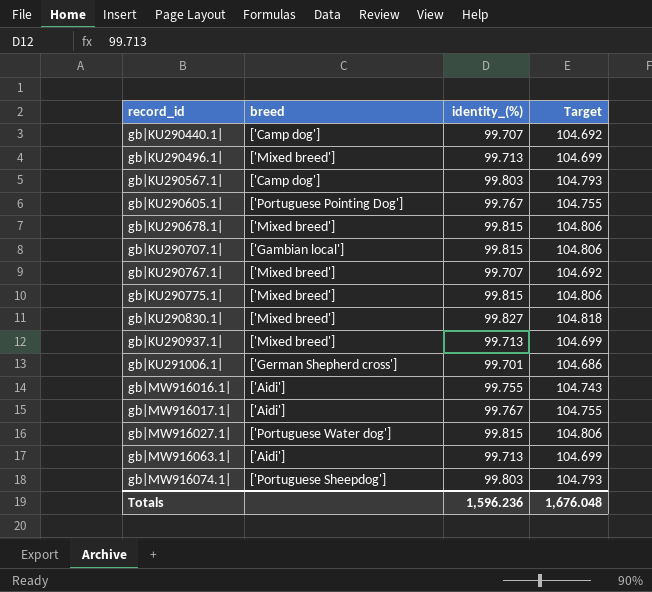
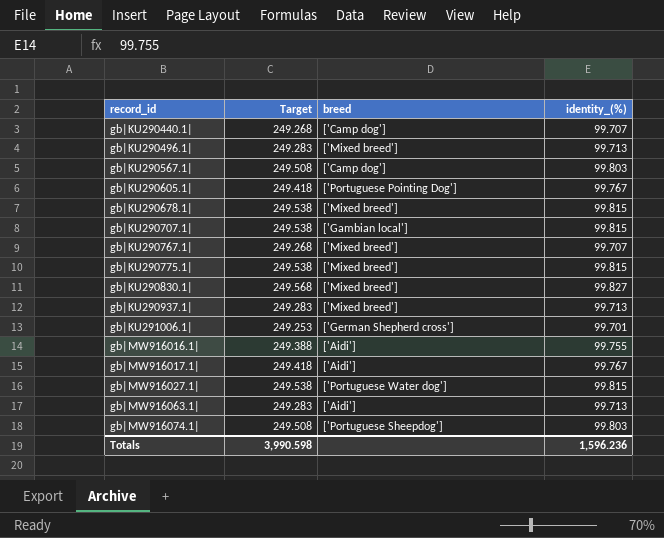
column Target | formula: [identity_(%)] * 1.05 -> [identity_(%)] * 2.5
column Target | position: 4 -> 2
Totals | Target: 1,676.048 -> 3,990.598

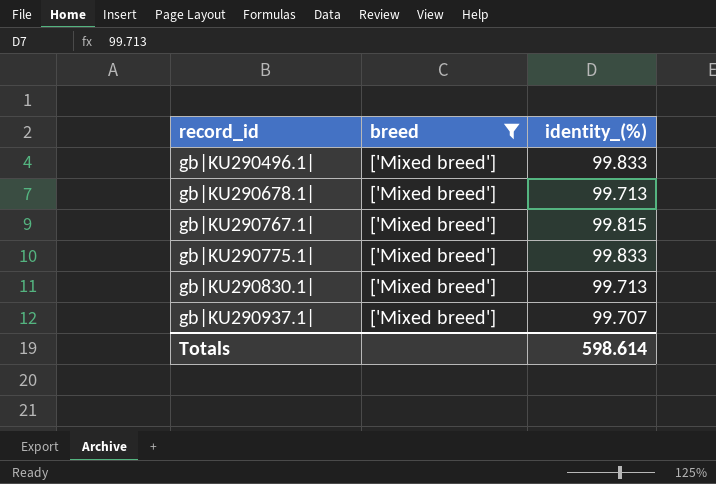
filter: none -> breed = ['Mixed breed']
column Target | formula: [identity_(%)] * 2.5 -> none
gb|KU290496.1| | identity_(%): 99.713 -> 99.833
gb|KU290678.1| | identity_(%): 99.815 -> 99.713
gb|KU290767.1| | identity_(%): 99.707 -> 99.815
gb|KU290775.1| | identity_(%): 99.815 -> 99.833
gb|KU290830.1| | identity_(%): 99.827 -> 99.713
gb|KU290937.1| | identity_(%): 99.713 -> 99.707
Totals | identity_(%): 1,596.236 -> 598.614

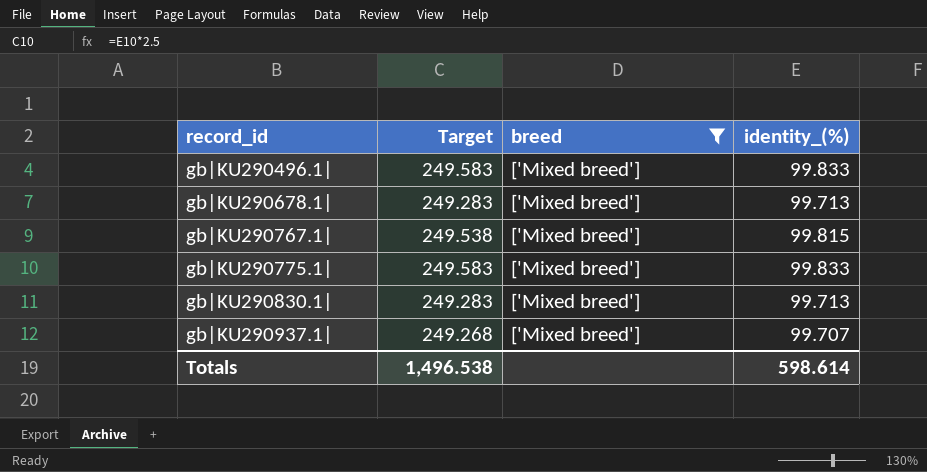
column Target | formula: none -> [identity_(%)] * 2.5

